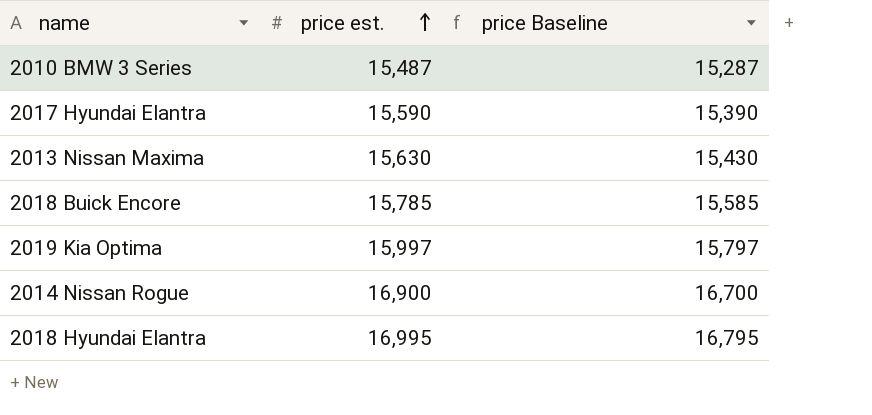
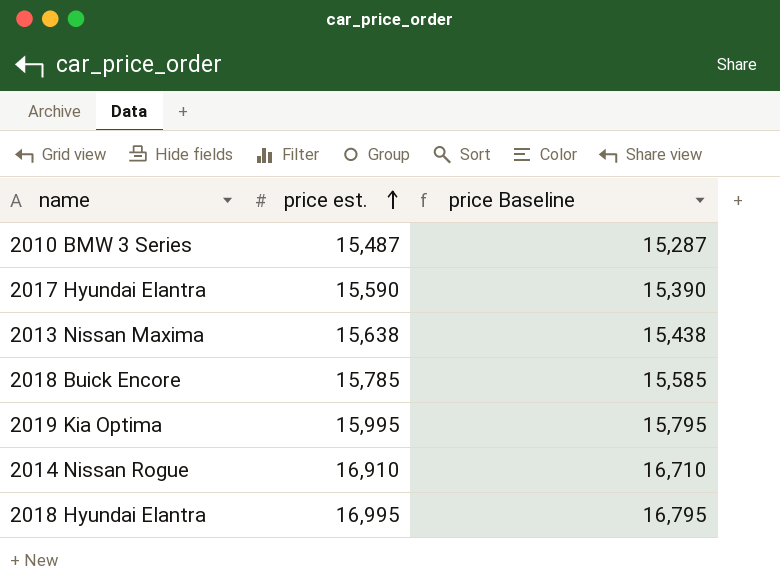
2013 Nissan Maxima | price est.: 15,630 -> 15,638
2013 Nissan Maxima | price Baseline: 15,430 -> 15,438
2019 Kia Optima | price est.: 15,997 -> 15,995
2019 Kia Optima | price Baseline: 15,797 -> 15,795
2014 Nissan Rogue | price est.: 16,900 -> 16,910
2014 Nissan Rogue | price Baseline: 16,700 -> 16,710

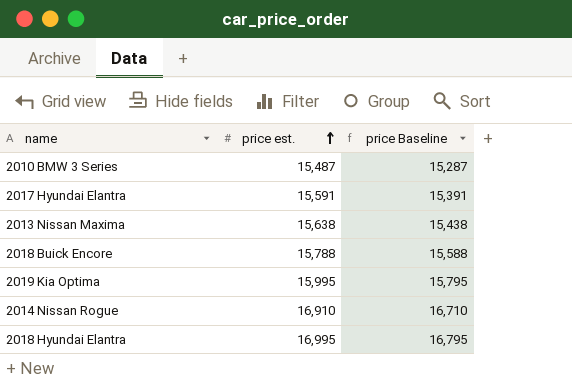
2017 Hyundai Elantra | price est.: 15,590 -> 15,591
2017 Hyundai Elantra | price Baseline: 15,390 -> 15,391
2018 Buick Encore | price est.: 15,785 -> 15,788
2018 Buick Encore | price Baseline: 15,585 -> 15,588

